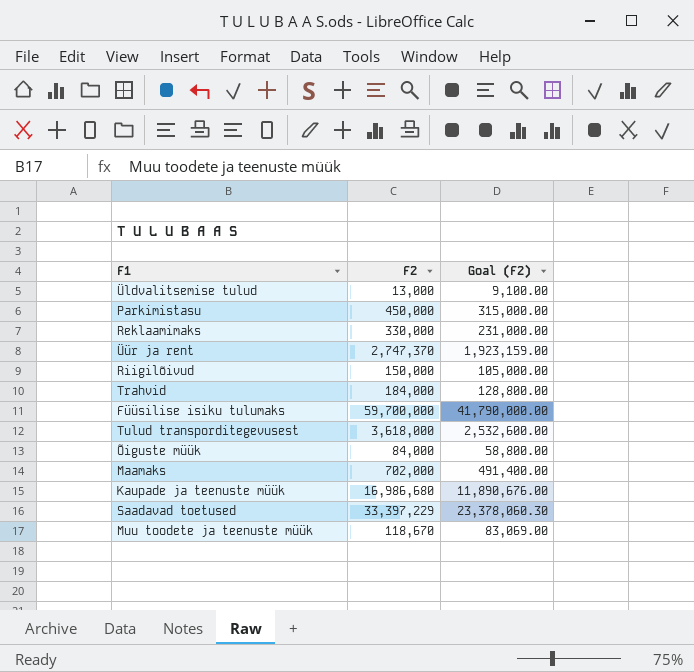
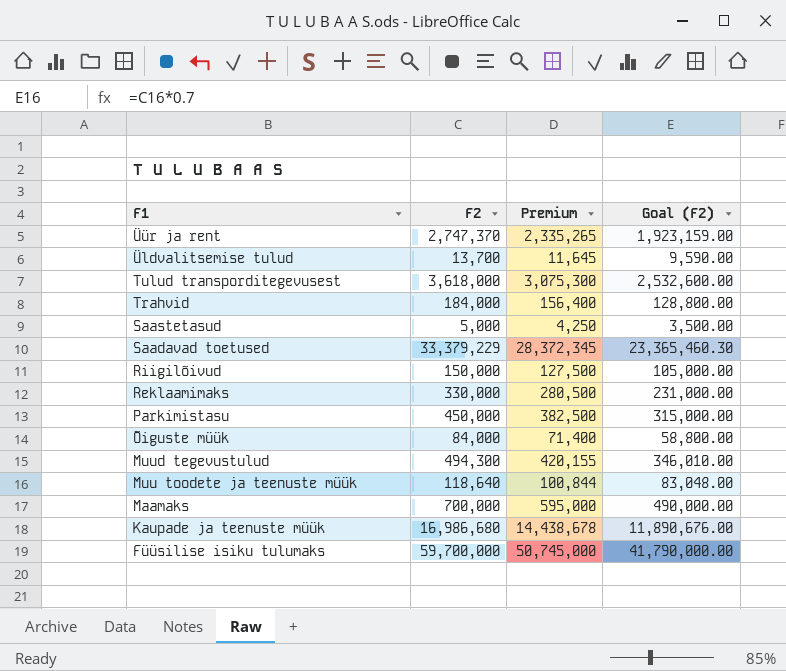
row order: none -> F1 descending
column Premium | formula: none -> [F2] * 0.85
Üldvalitsemise tulud | F2: 13,000 -> 13,700
Üldvalitsemise tulud | Goal (F2): 9,100.00 -> 9,590.00
row Saastetasud: none -> 5,000 | 4,250 | 3,500.00
Saadavad toetused | F2: 33,397,229 -> 33,379,229
Saadavad toetused | Goal (F2): 23,378,060.30 -> 23,365,460.30
row Muud tegevustulud: none -> 494,300 | 420,155 | 346,010.00
Muu toodete ja teenuste müük | F2: 118,670 -> 118,640
Muu toodete ja teenuste müük | Goal (F2): 83,069.00 -> 83,048.00
Maamaks | F2: 702,000 -> 700,000
Maamaks | Goal (F2): 491,400.00 -> 490,000.00

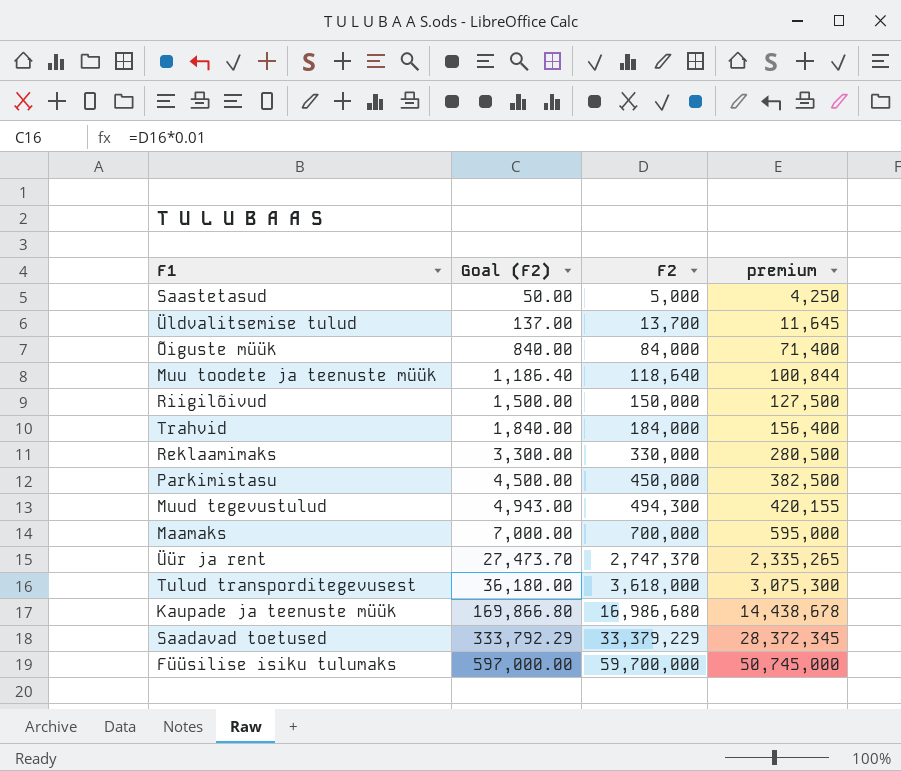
row order: F1 descending -> Goal (F2) ascending
column Goal (F2) | formula: [F2] * 0.7 -> [F2] * 0.01
column Goal (F2) | position: 4 -> 2
column name: Premium -> premium

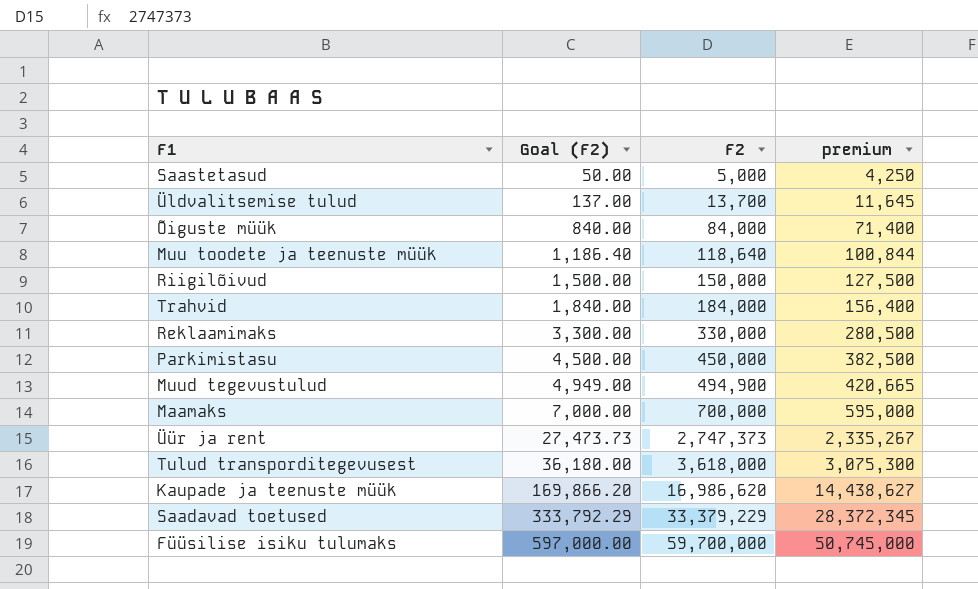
Muud tegevustulud | Goal (F2): 4,943.00 -> 4,949.00
Muud tegevustulud | F2: 494,300 -> 494,900
Muud tegevustulud | premium: 420,155 -> 420,665
Üür ja rent | Goal (F2): 27,473.70 -> 27,473.73
Üür ja rent | F2: 2,747,370 -> 2,747,373
Üür ja rent | premium: 2,335,265 -> 2,335,267
Kaupade ja teenuste müük | Goal (F2): 169,866.80 -> 169,866.20
Kaupade ja teenuste müük | F2: 16,986,680 -> 16,986,620
Kaupade ja teenuste müük | premium: 14,438,678 -> 14,438,627

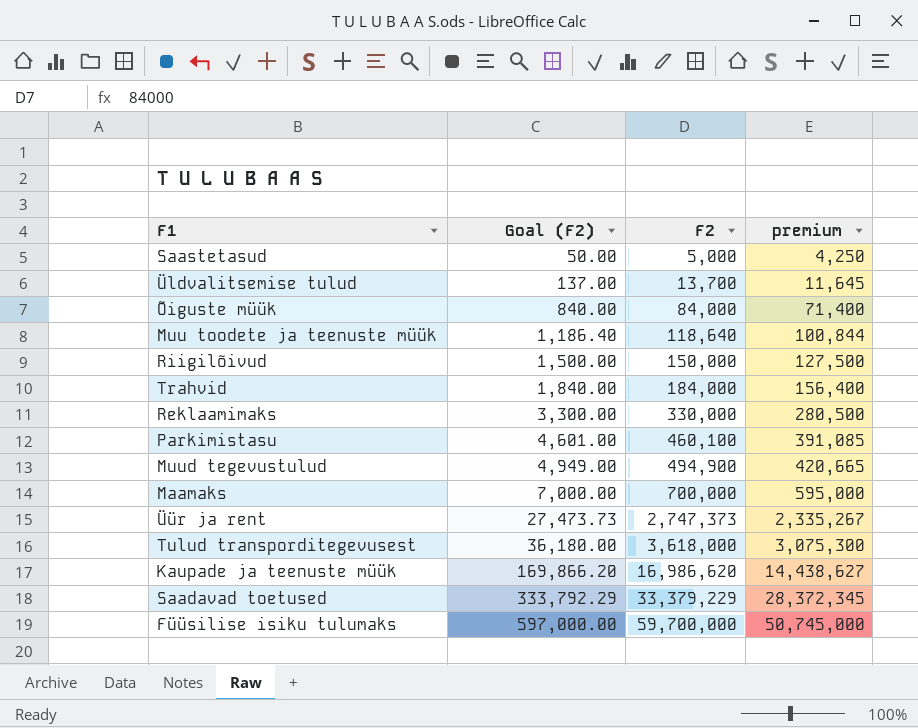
Parkimistasu | Goal (F2): 4,500.00 -> 4,601.00
Parkimistasu | F2: 450,000 -> 460,100
Parkimistasu | premium: 382,500 -> 391,085

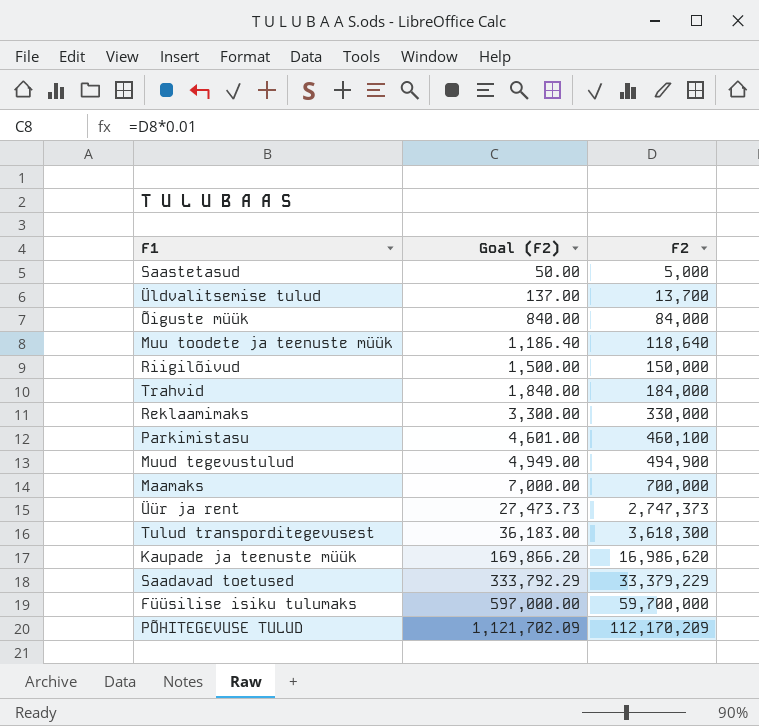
column premium | formula: [F2] * 0.85 -> none
Tulud transporditegevusest | Goal (F2): 36,180.00 -> 36,183.00
Tulud transporditegevusest | F2: 3,618,000 -> 3,618,300
row PÕHITEGEVUSE TULUD: none -> 1,121,702.09 | 112,170,209

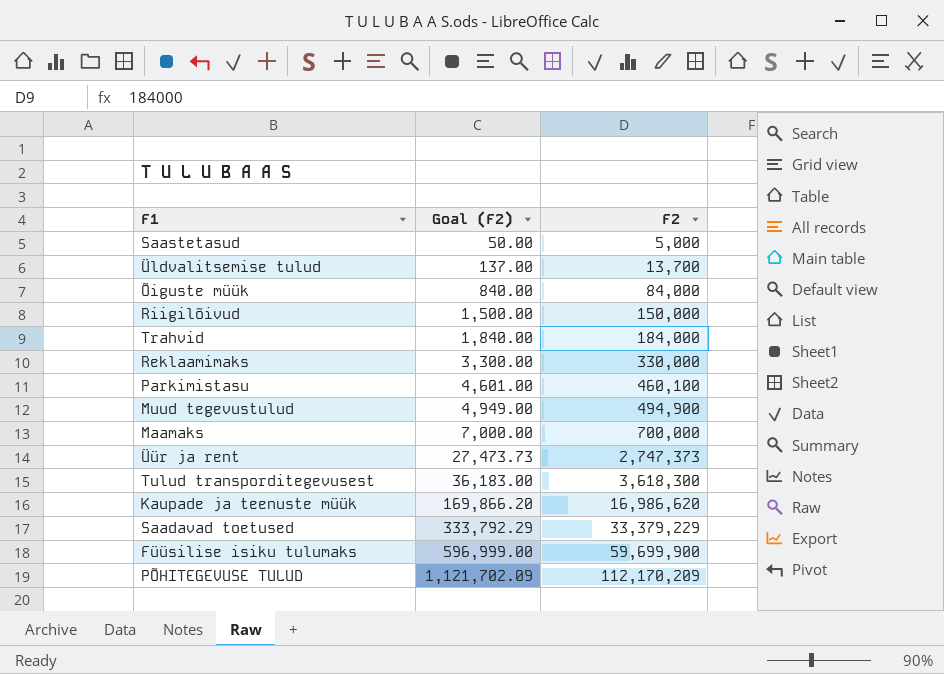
row Muu toodete ja teenuste müük: 1,186.40 | 118,640 -> none
Füüsilise isiku tulumaks | Goal (F2): 597,000.00 -> 596,999.00
Füüsilise isiku tulumaks | F2: 59,700,000 -> 59,699,900

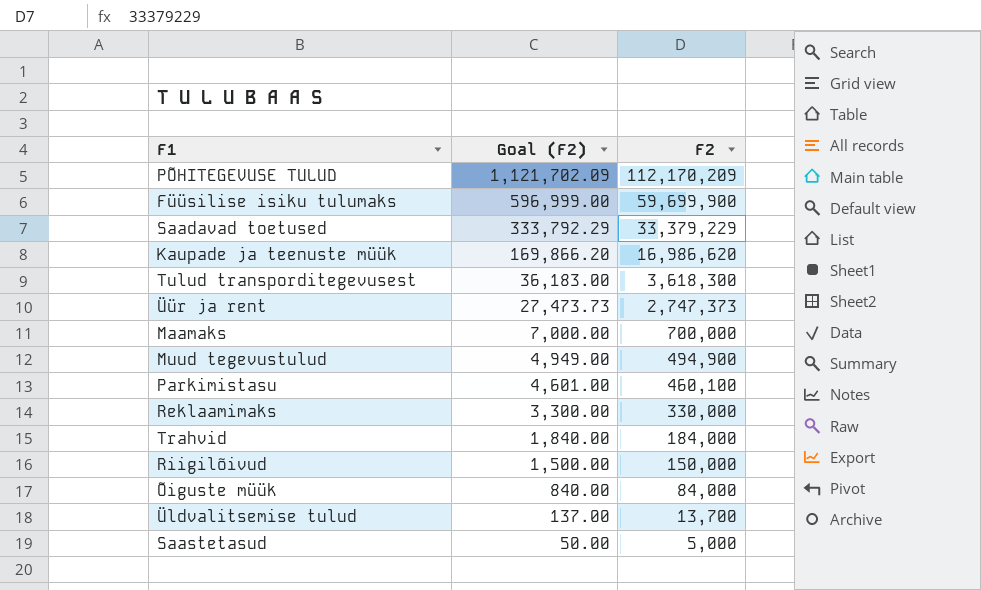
row order: Goal (F2) ascending -> Goal (F2) descending

